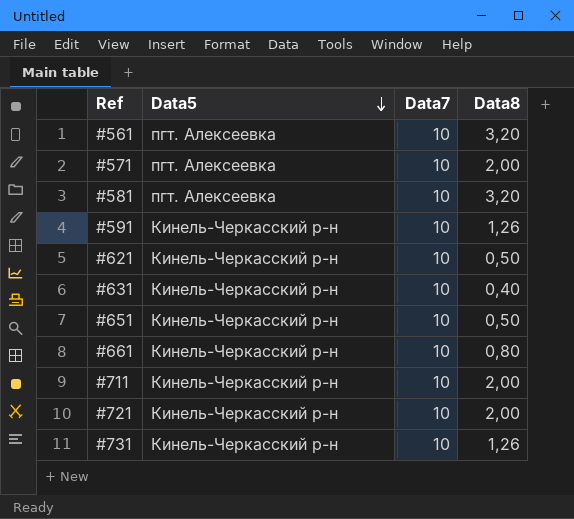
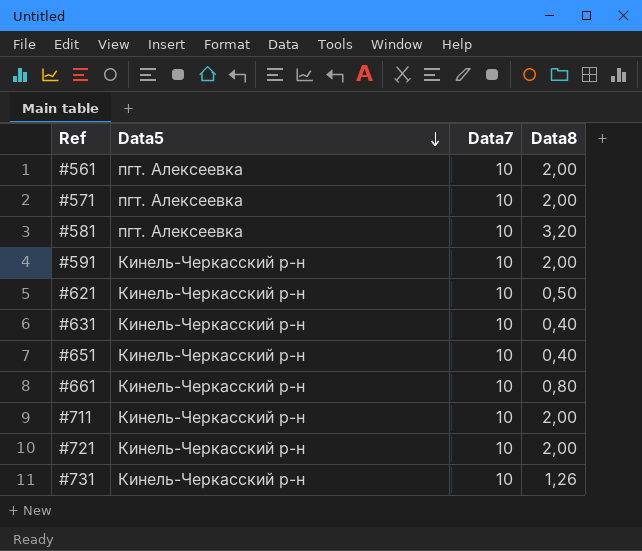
#561 | Data8: 3,20 -> 2,00
#591 | Data8: 1,26 -> 2,00
#651 | Data8: 0,50 -> 0,40

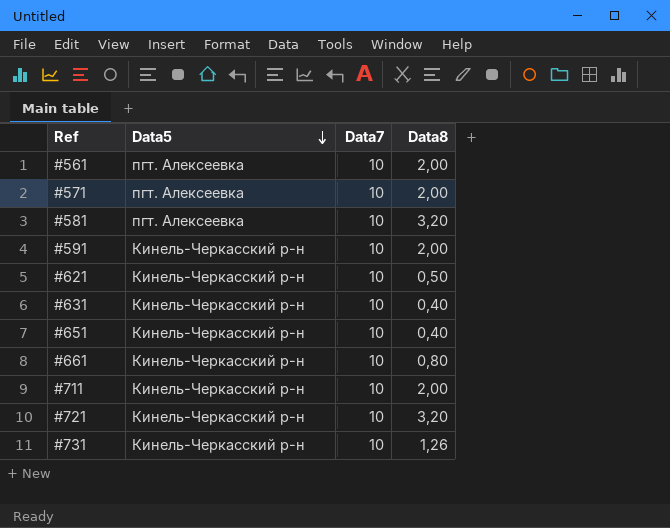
#721 | Data8: 2,00 -> 3,20

